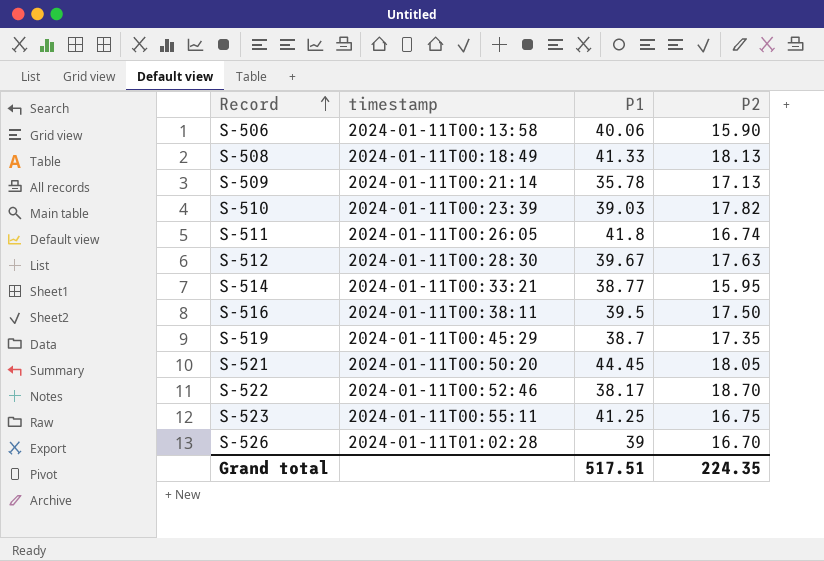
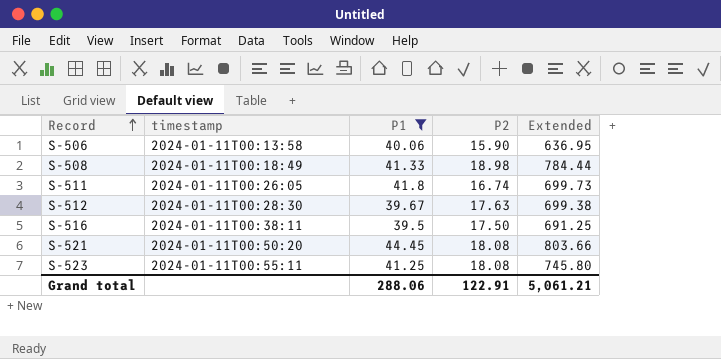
filter: none -> P1 >= 39.5
column Extended | formula: none -> [P1] * [P2]
S-508 | P2: 18.13 -> 18.98
S-521 | P2: 18.05 -> 18.08
S-523 | P2: 16.75 -> 18.08
Grand total | P1: 517.51 -> 288.06
Grand total | P2: 224.35 -> 122.91

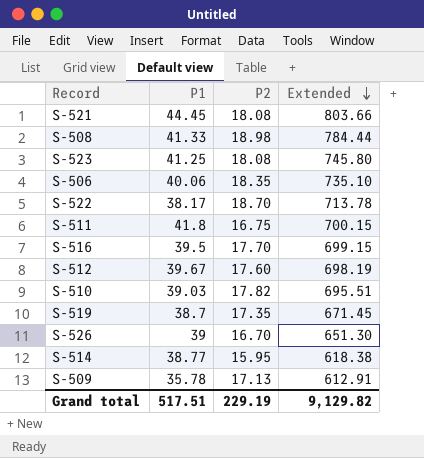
filter: P1 >= 39.5 -> none
row order: Record ascending -> Extended descending
column timestamp | position: 2 -> none
S-506 | P2: 15.90 -> 18.35
S-506 | Extended: 636.95 -> 735.10
S-511 | P2: 16.74 -> 16.75
S-511 | Extended: 699.73 -> 700.15
S-516 | P2: 17.50 -> 17.70
S-516 | Extended: 691.25 -> 699.15
S-512 | P2: 17.63 -> 17.60
S-512 | Extended: 699.38 -> 698.19
Grand total | P1: 288.06 -> 517.51
Grand total | P2: 122.91 -> 229.19
Grand total | Extended: 5,061.21 -> 9,129.82

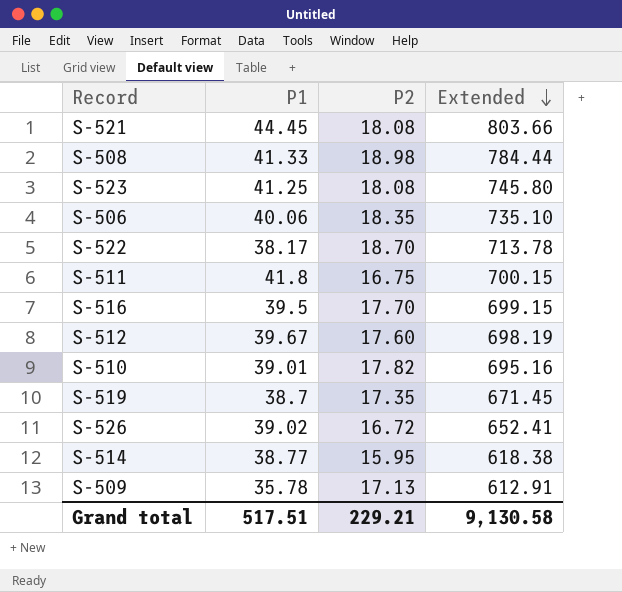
S-510 | P1: 39.03 -> 39.01
S-510 | Extended: 695.51 -> 695.16
S-526 | P1: 39 -> 39.02
S-526 | P2: 16.70 -> 16.72
S-526 | Extended: 651.30 -> 652.41
Grand total | P2: 229.19 -> 229.21
Grand total | Extended: 9,129.82 -> 9,130.58

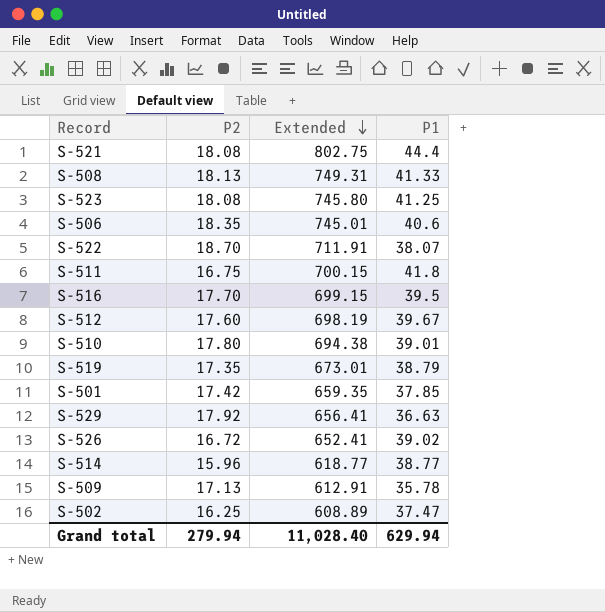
column P1 | position: 2 -> 4
S-521 | Extended: 803.66 -> 802.75
S-521 | P1: 44.45 -> 44.4
S-508 | P2: 18.98 -> 18.13
S-508 | Extended: 784.44 -> 749.31
S-506 | Extended: 735.10 -> 745.01
S-506 | P1: 40.06 -> 40.6
S-522 | Extended: 713.78 -> 711.91
S-522 | P1: 38.17 -> 38.07
S-510 | P2: 17.82 -> 17.80
S-510 | Extended: 695.16 -> 694.38
S-519 | Extended: 671.45 -> 673.01
S-519 | P1: 38.7 -> 38.79
row S-501: none -> 17.42 | 659.35 | 37.85
row S-529: none -> 17.92 | 656.41 | 36.63
S-514 | P2: 15.95 -> 15.96
S-514 | Extended: 618.38 -> 618.77
row S-502: none -> 16.25 | 608.89 | 37.47
Grand total | P2: 229.21 -> 279.94
Grand total | Extended: 9,130.58 -> 11,028.40
Grand total | P1: 517.51 -> 629.94

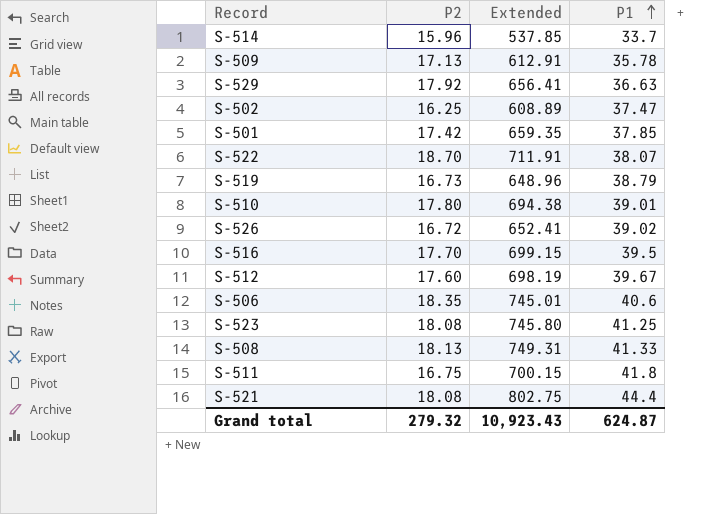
row order: Extended descending -> P1 ascending
S-514 | Extended: 618.77 -> 537.85
S-514 | P1: 38.77 -> 33.7
S-519 | P2: 17.35 -> 16.73
S-519 | Extended: 673.01 -> 648.96
Grand total | P2: 279.94 -> 279.32
Grand total | Extended: 11,028.40 -> 10,923.43
Grand total | P1: 629.94 -> 624.87

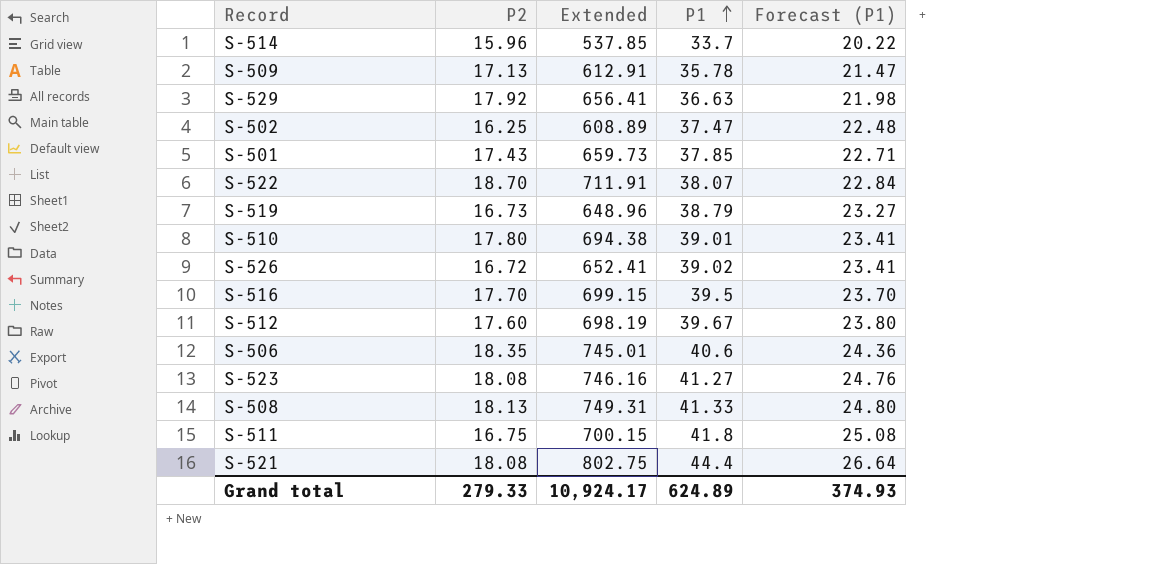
column Forecast (P1) | formula: none -> [P1] * 0.6
S-501 | P2: 17.42 -> 17.43
S-501 | Extended: 659.35 -> 659.73
S-523 | Extended: 745.80 -> 746.16
S-523 | P1: 41.25 -> 41.27
Grand total | P2: 279.32 -> 279.33
Grand total | Extended: 10,923.43 -> 10,924.17
Grand total | P1: 624.87 -> 624.89

